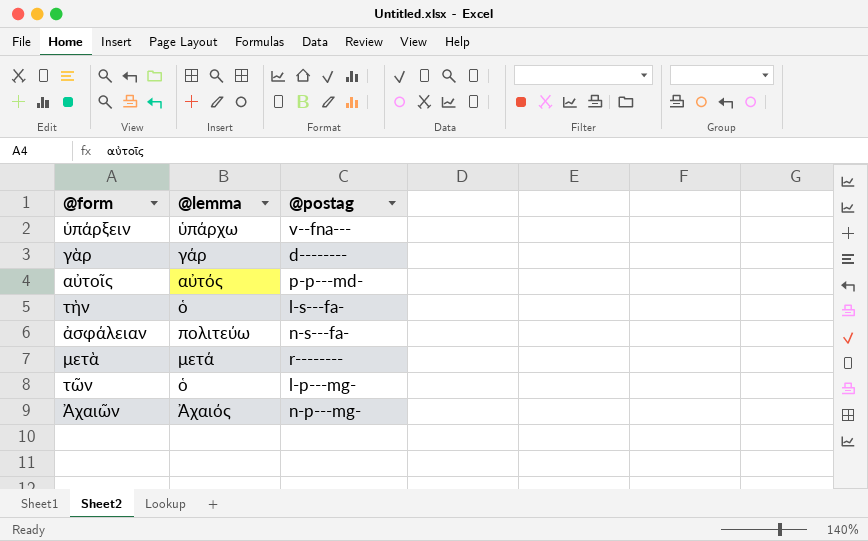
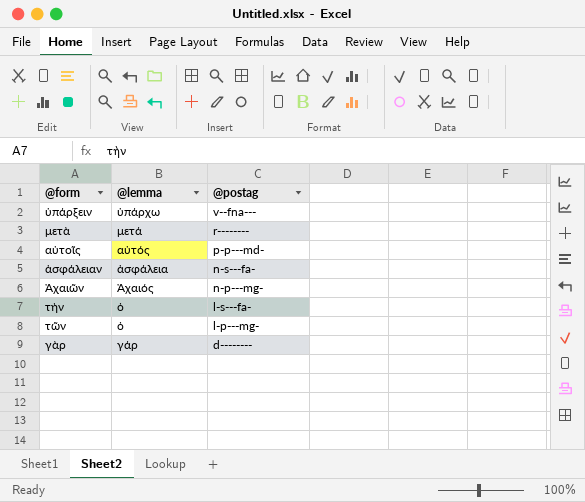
row order: none -> @postag descending
ἀσφάλειαν | @lemma: πολιτεύω -> ἀσφάλεια

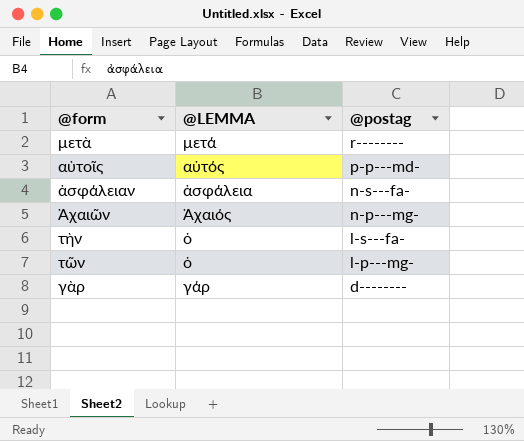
column name: @lemma -> @LEMMA
row ὑπάρξειν: ὑπάρχω | v--fna--- -> none

